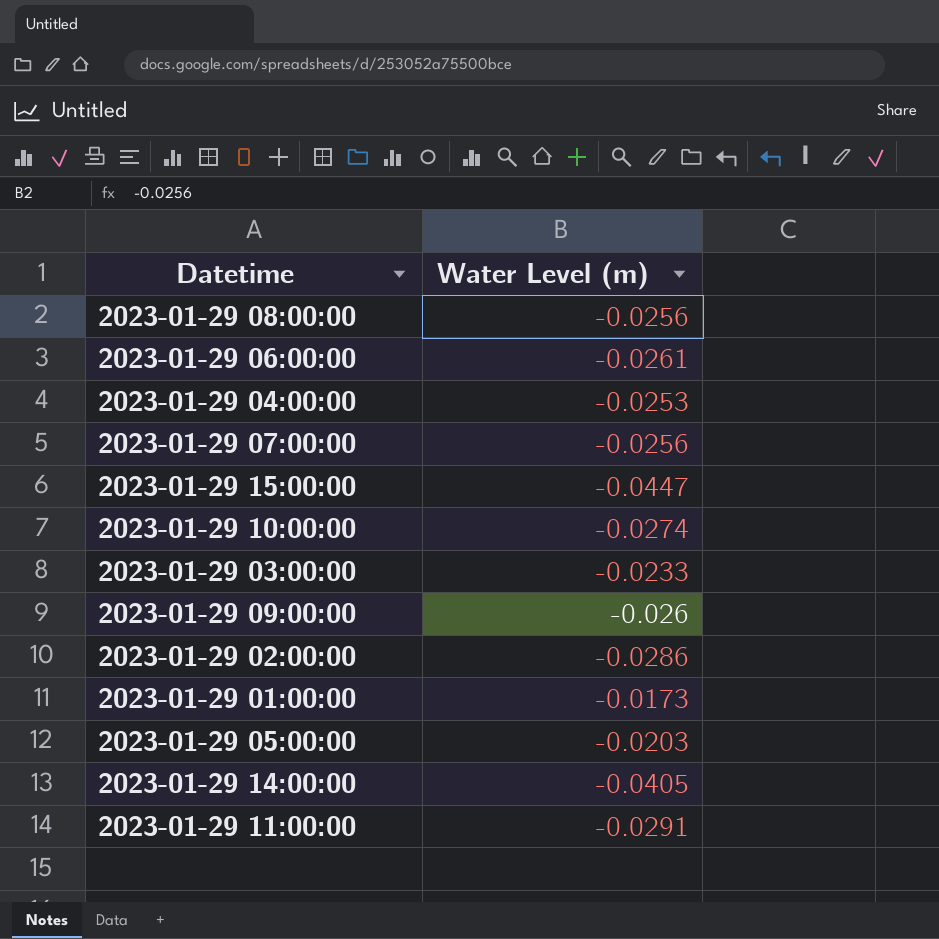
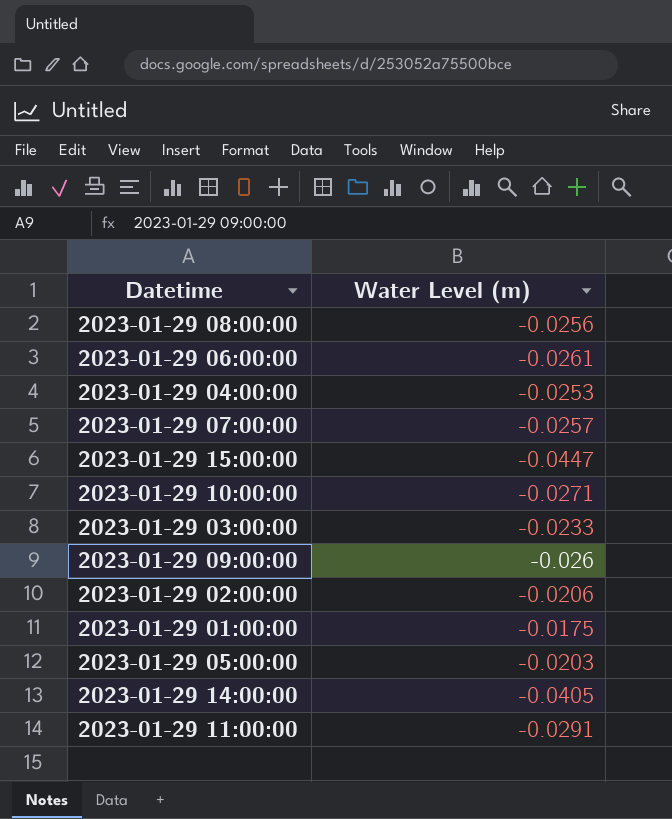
2023-01-29 07:00:00 | Water Level (m): -0.0256 -> -0.0257
2023-01-29 10:00:00 | Water Level (m): -0.0274 -> -0.0271
2023-01-29 02:00:00 | Water Level (m): -0.0286 -> -0.0206
2023-01-29 01:00:00 | Water Level (m): -0.0173 -> -0.0175

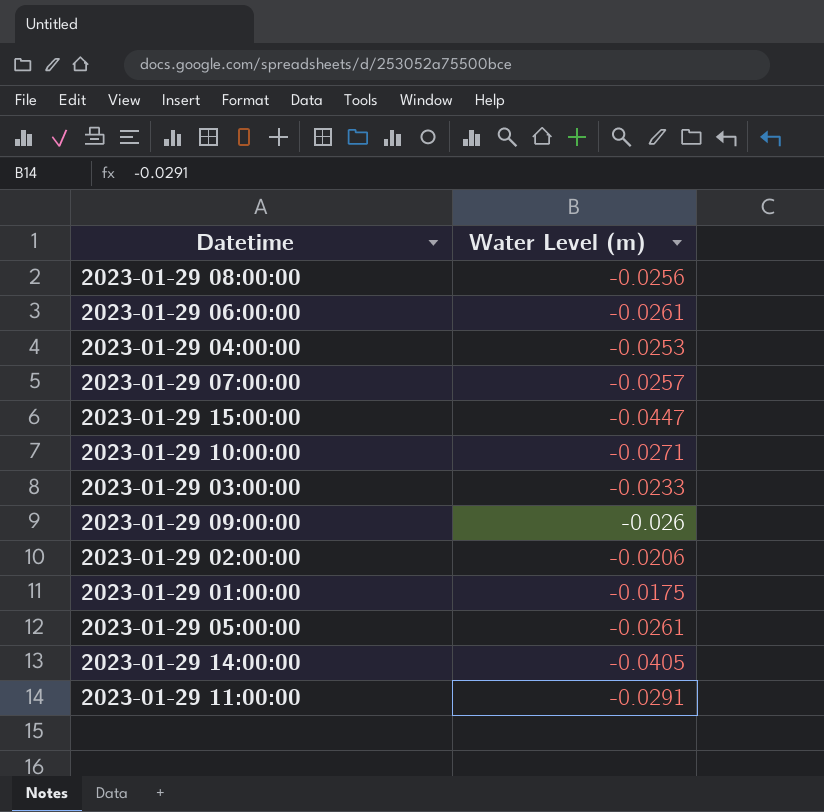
2023-01-29 05:00:00 | Water Level (m): -0.0203 -> -0.0261

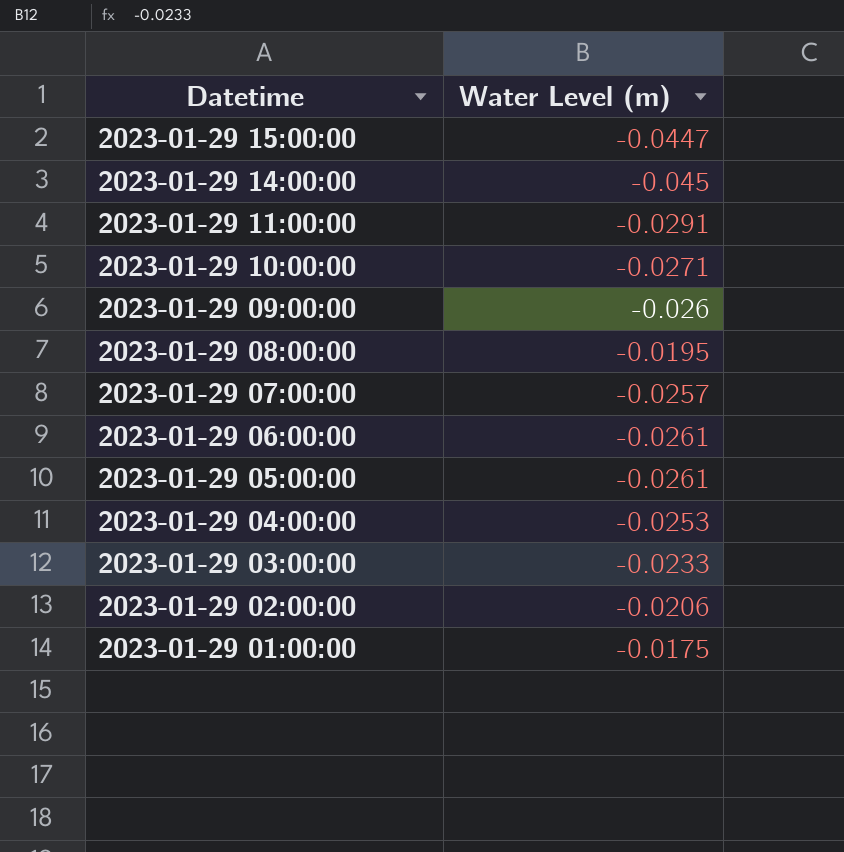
row order: none -> Datetime descending
2023-01-29 14:00:00 | Water Level (m): -0.0405 -> -0.045
2023-01-29 08:00:00 | Water Level (m): -0.0256 -> -0.0195

